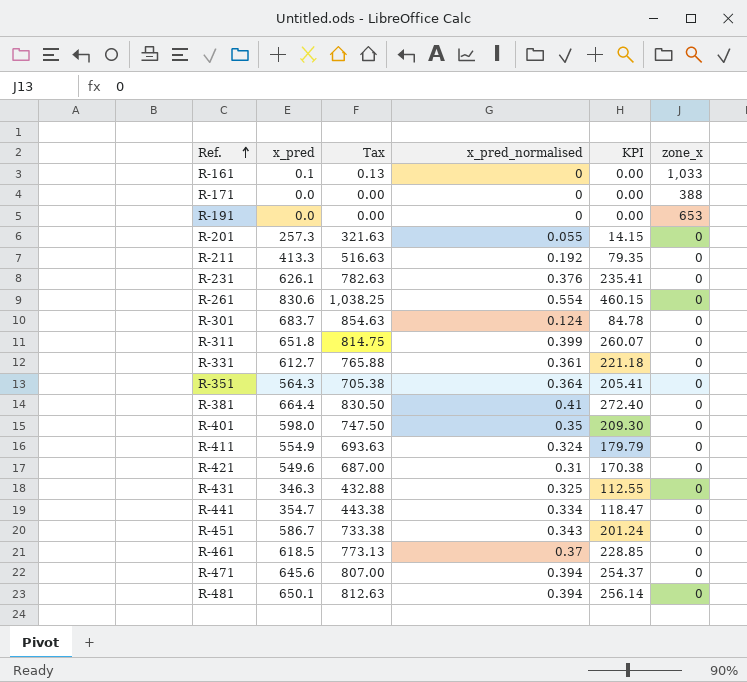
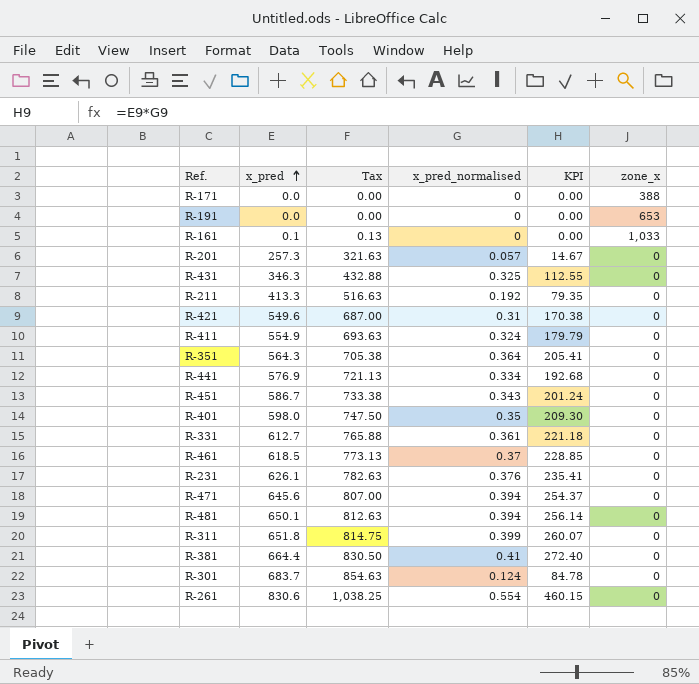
row order: Ref. ascending -> x_pred ascending
R-201 | x_pred_normalised: 0.055 -> 0.057
R-201 | KPI: 14.15 -> 14.67
R-441 | x_pred: 354.7 -> 576.9
R-441 | Tax: 443.38 -> 721.13
R-441 | KPI: 118.47 -> 192.68

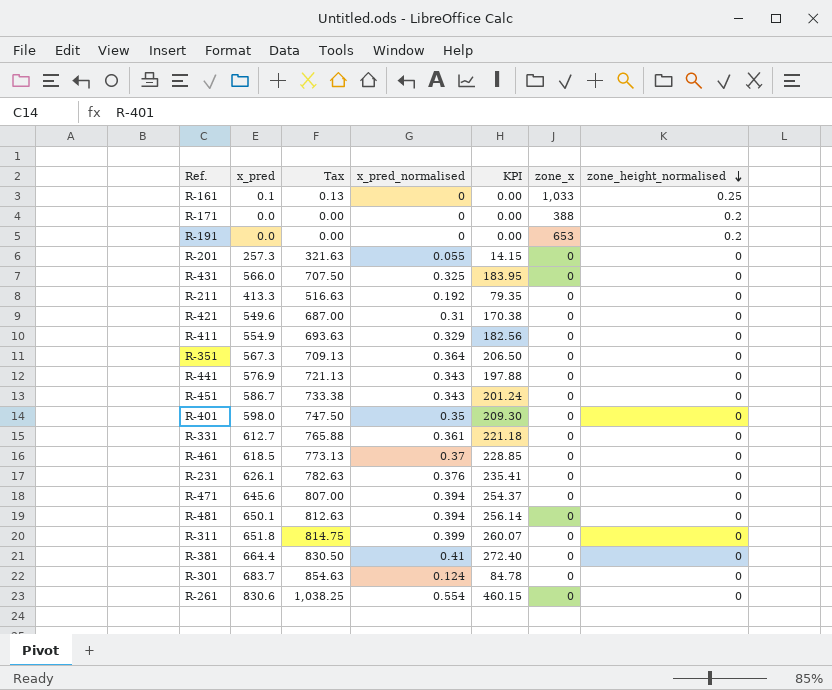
row order: x_pred ascending -> zone_height_normalised descending
column zone_height_normalised | position: none -> 7
R-201 | x_pred_normalised: 0.057 -> 0.055
R-201 | KPI: 14.67 -> 14.15
R-431 | x_pred: 346.3 -> 566.0
R-431 | Tax: 432.88 -> 707.50
R-431 | KPI: 112.55 -> 183.95
R-411 | x_pred_normalised: 0.324 -> 0.329
R-411 | KPI: 179.79 -> 182.56
R-351 | x_pred: 564.3 -> 567.3
R-351 | Tax: 705.38 -> 709.13
R-351 | KPI: 205.41 -> 206.50
R-441 | x_pred_normalised: 0.334 -> 0.343
R-441 | KPI: 192.68 -> 197.88

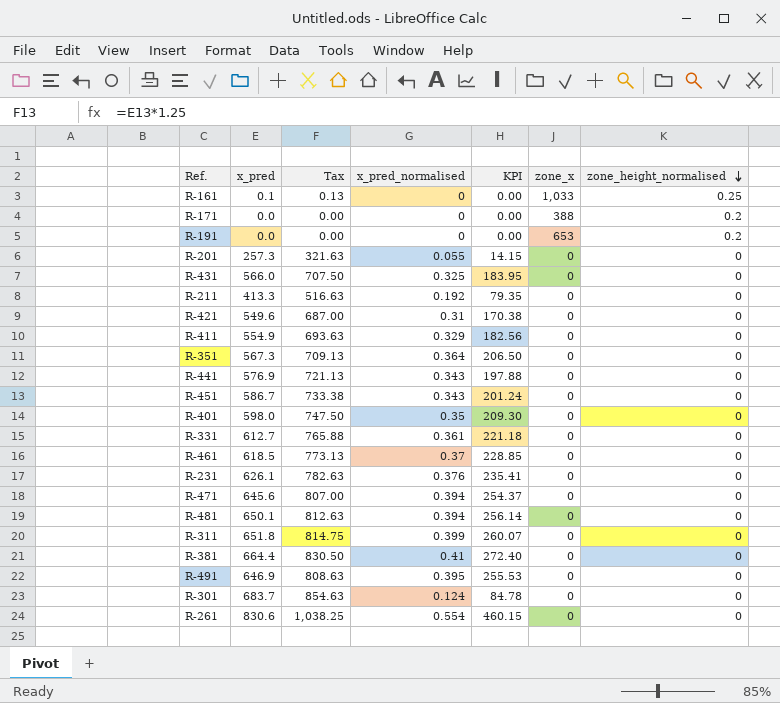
row R-491: none -> 646.9 | 808.63 | 0.395 | 255.53 | 0 | 0

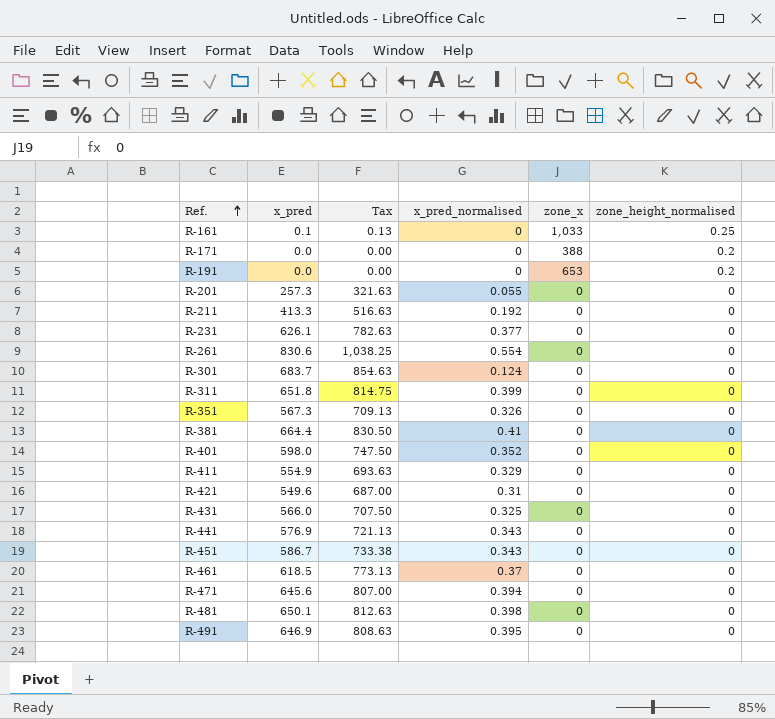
row order: zone_height_normalised descending -> Ref. ascending
column KPI | formula: [x_pred] * [x_pred_normalised] -> none
row R-331: 612.7 | 765.88 | 0.361 | 221.18 | 0 | 0 -> none
R-231 | x_pred_normalised: 0.376 -> 0.377
R-351 | x_pred_normalised: 0.364 -> 0.326
R-401 | x_pred_normalised: 0.35 -> 0.352
R-481 | x_pred_normalised: 0.394 -> 0.398

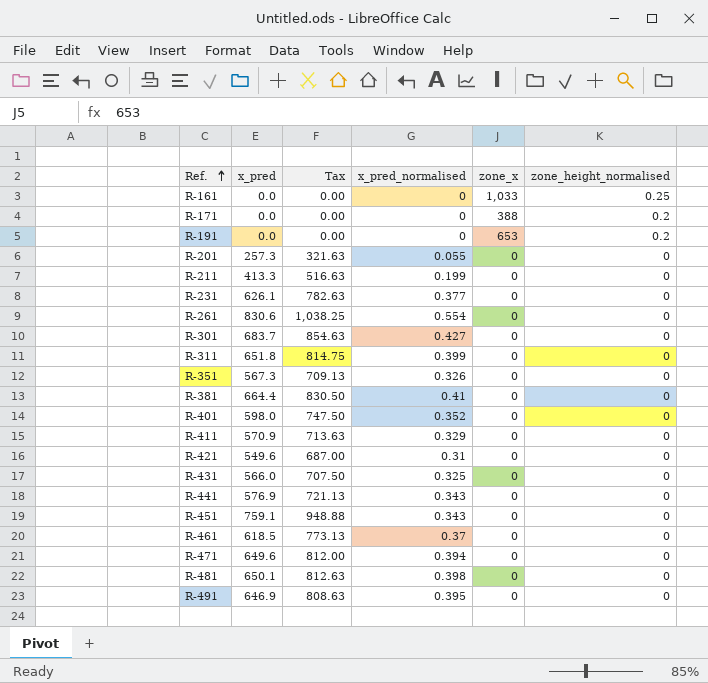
R-161 | x_pred: 0.1 -> 0.0
R-161 | Tax: 0.13 -> 0.00
R-211 | x_pred_normalised: 0.192 -> 0.199
R-301 | x_pred_normalised: 0.124 -> 0.427
R-411 | x_pred: 554.9 -> 570.9
R-411 | Tax: 693.63 -> 713.63
R-451 | x_pred: 586.7 -> 759.1
R-451 | Tax: 733.38 -> 948.88
R-471 | x_pred: 645.6 -> 649.6
R-471 | Tax: 807.00 -> 812.00

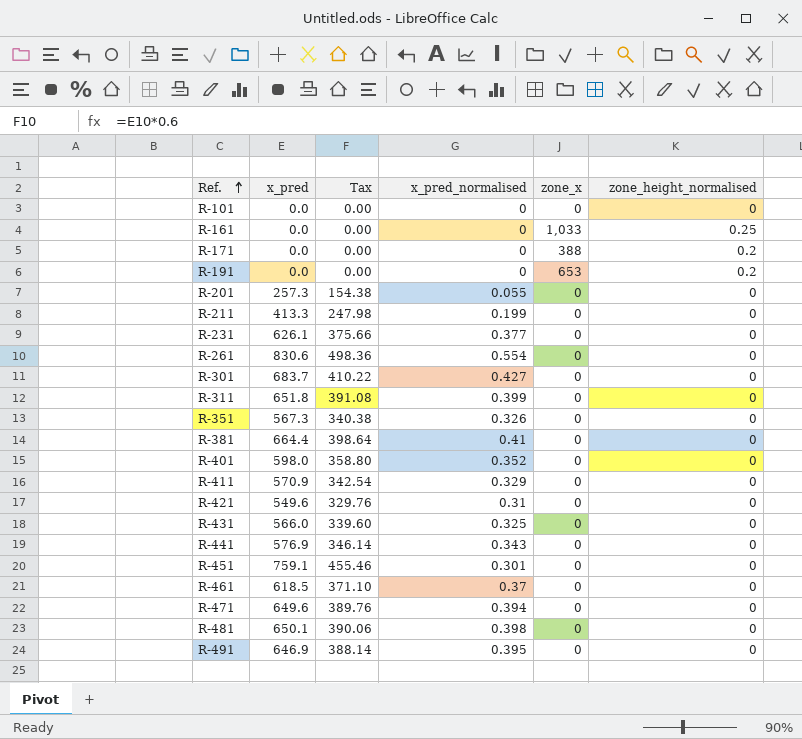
column Tax | formula: [x_pred] * 1.25 -> [x_pred] * 0.6
row R-101: none -> 0.0 | 0.00 | 0 | 0 | 0
R-451 | x_pred_normalised: 0.343 -> 0.301

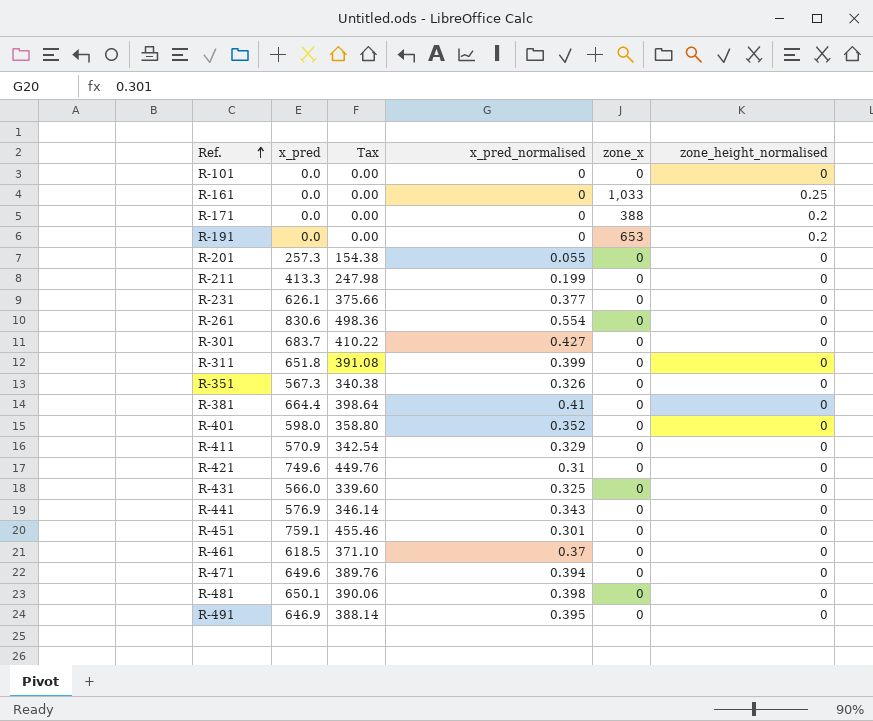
R-421 | x_pred: 549.6 -> 749.6
R-421 | Tax: 329.76 -> 449.76

